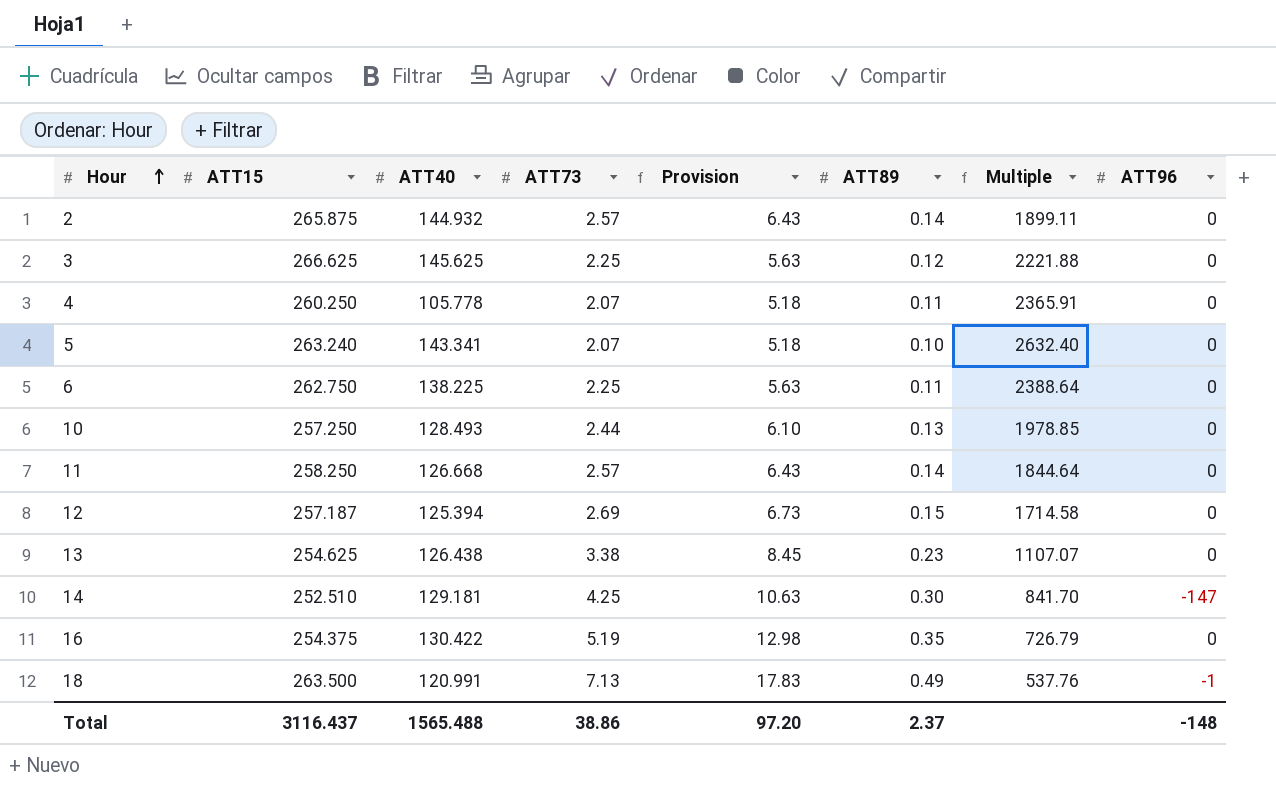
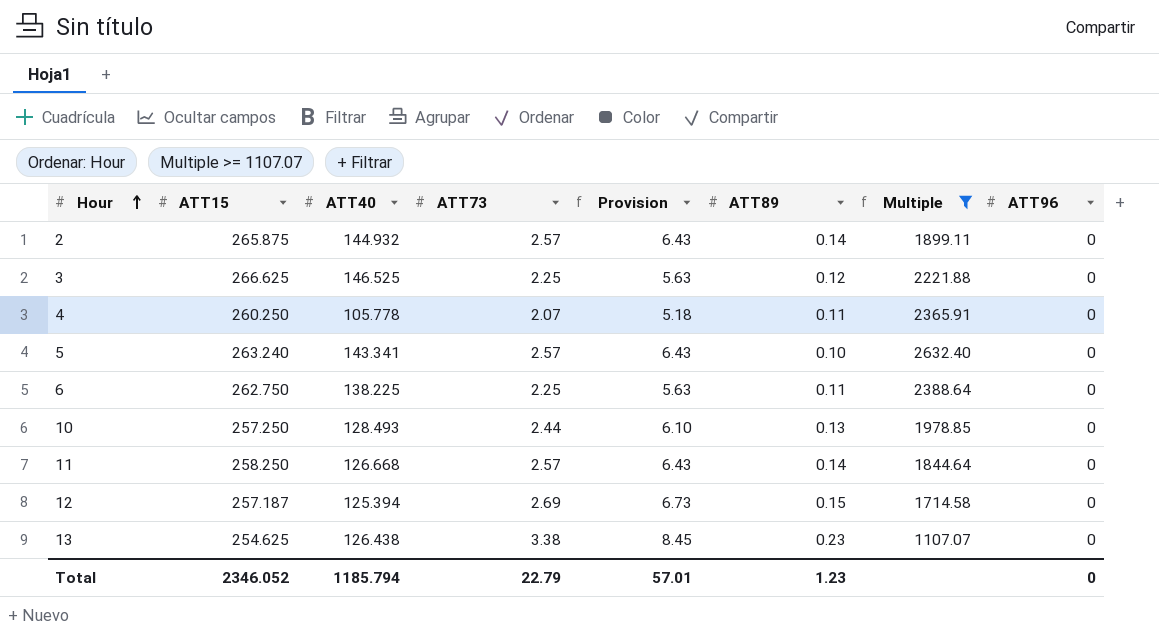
filter: none -> Multiple >= 1107.07
3 | ATT40: 145.625 -> 146.525
5 | ATT73: 2.07 -> 2.57
5 | Provision: 5.18 -> 6.43
Total | ATT15: 3116.437 -> 2346.052
Total | ATT40: 1565.488 -> 1185.794
Total | ATT73: 38.86 -> 22.79
Total | Provision: 97.20 -> 57.01
Total | ATT89: 2.37 -> 1.23
Total | ATT96: -148 -> 0

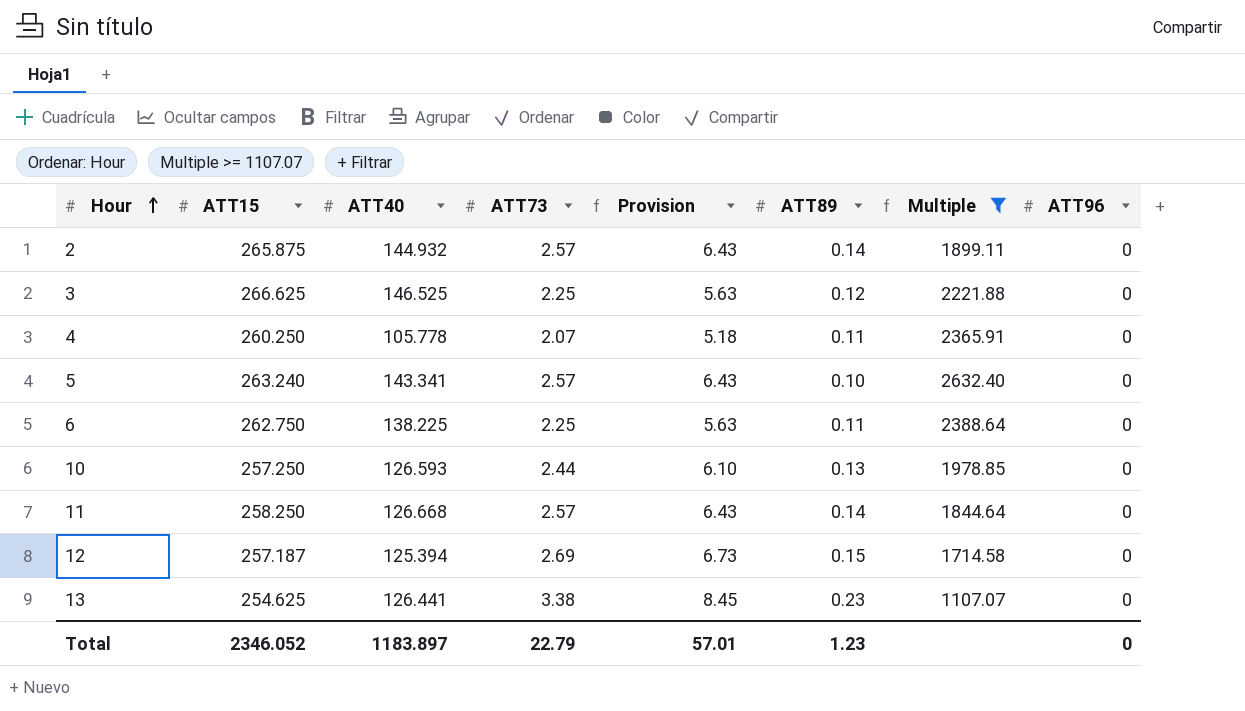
10 | ATT40: 128.493 -> 126.593
13 | ATT40: 126.438 -> 126.441
Total | ATT40: 1185.794 -> 1183.897

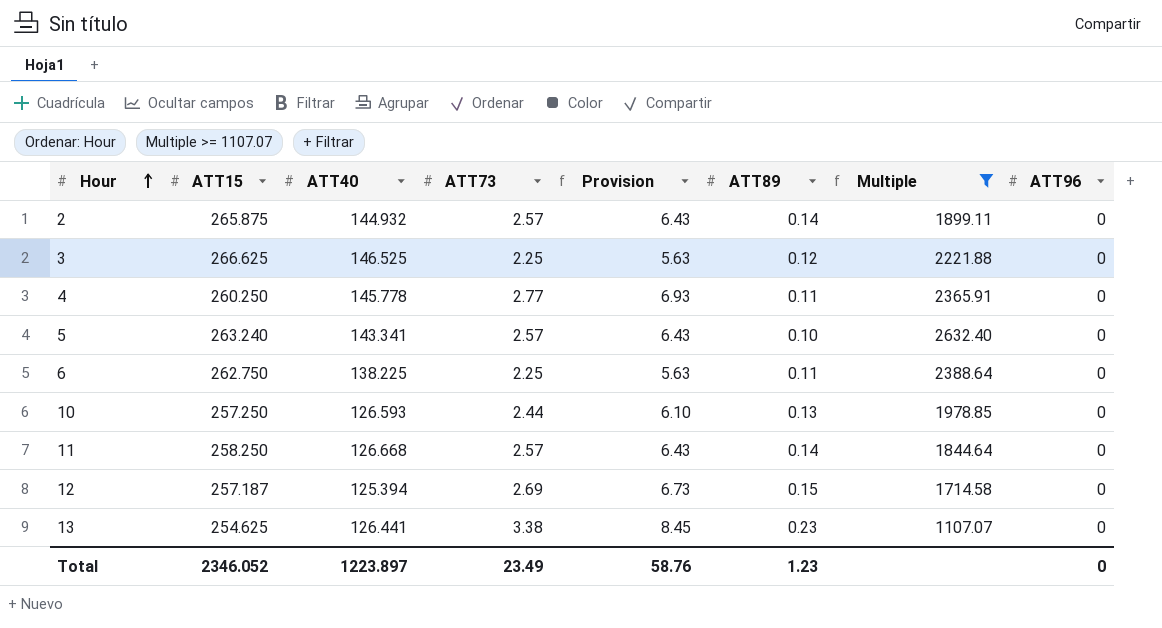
4 | ATT40: 105.778 -> 145.778
4 | ATT73: 2.07 -> 2.77
4 | Provision: 5.18 -> 6.93
Total | ATT40: 1183.897 -> 1223.897
Total | ATT73: 22.79 -> 23.49
Total | Provision: 57.01 -> 58.76

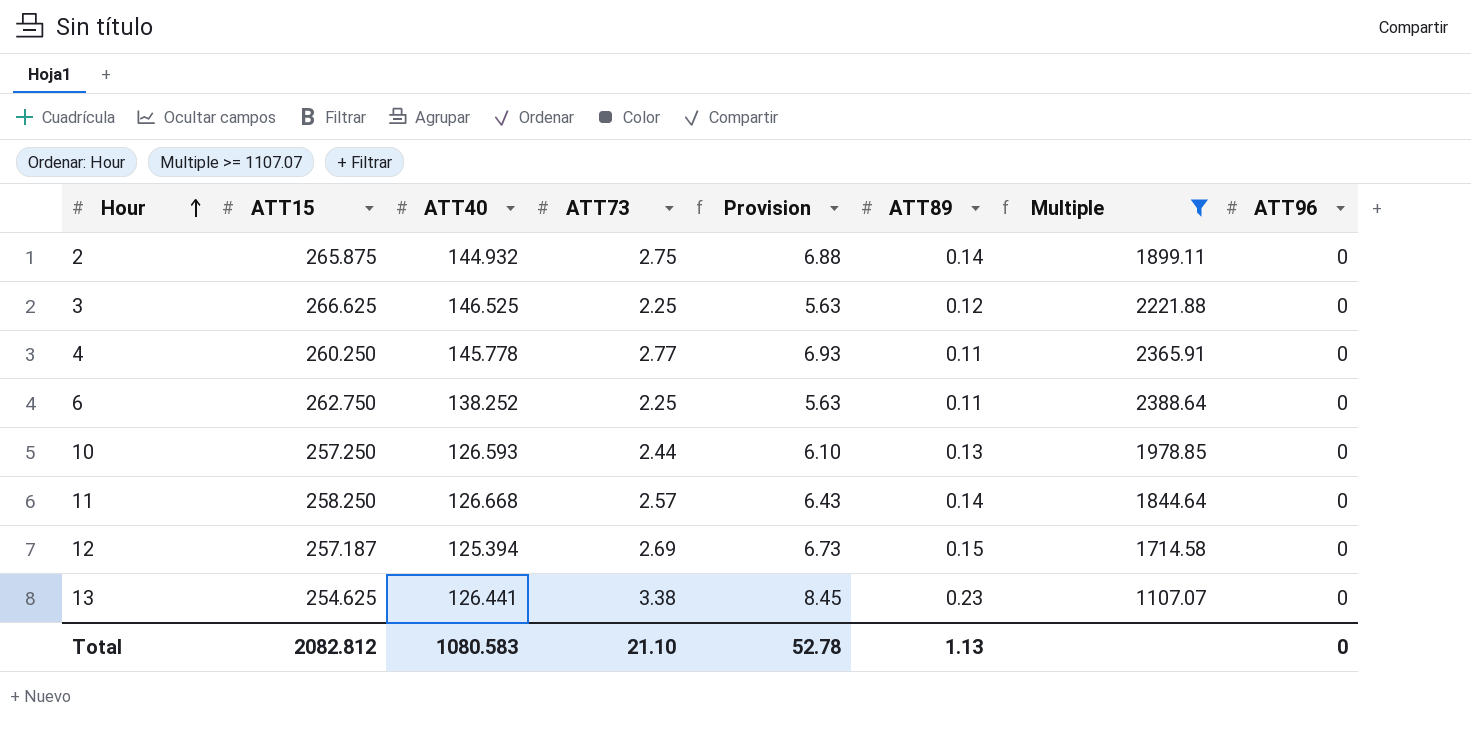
row 5: 263.240 | 143.341 | 2.57 | 6.43 | 0.10 | 2632.40 | 0 -> none
2 | ATT73: 2.57 -> 2.75
2 | Provision: 6.43 -> 6.88
6 | ATT40: 138.225 -> 138.252
Total | ATT15: 2346.052 -> 2082.812
Total | ATT40: 1223.897 -> 1080.583
Total | ATT73: 23.49 -> 21.10
Total | Provision: 58.76 -> 52.78
Total | ATT89: 1.23 -> 1.13

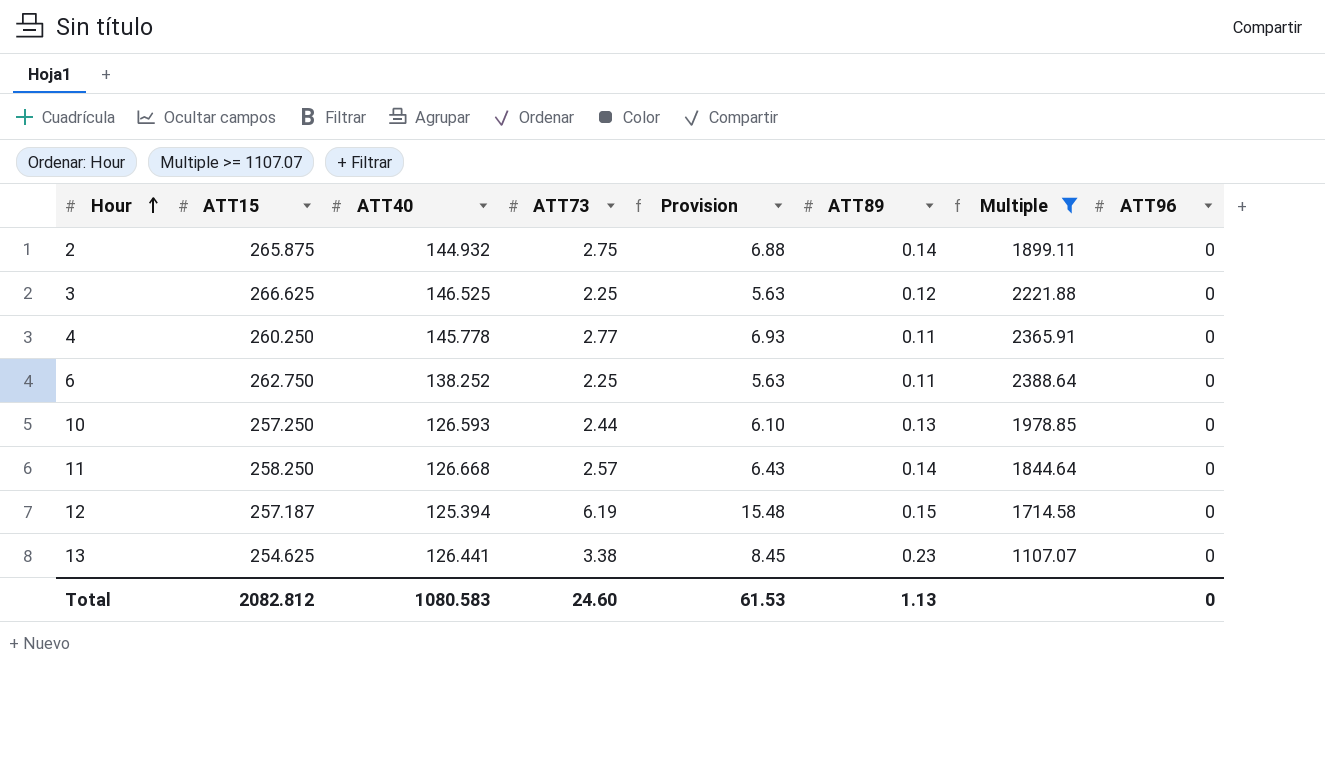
12 | ATT73: 2.69 -> 6.19
12 | Provision: 6.73 -> 15.48
Total | ATT73: 21.10 -> 24.60
Total | Provision: 52.78 -> 61.53

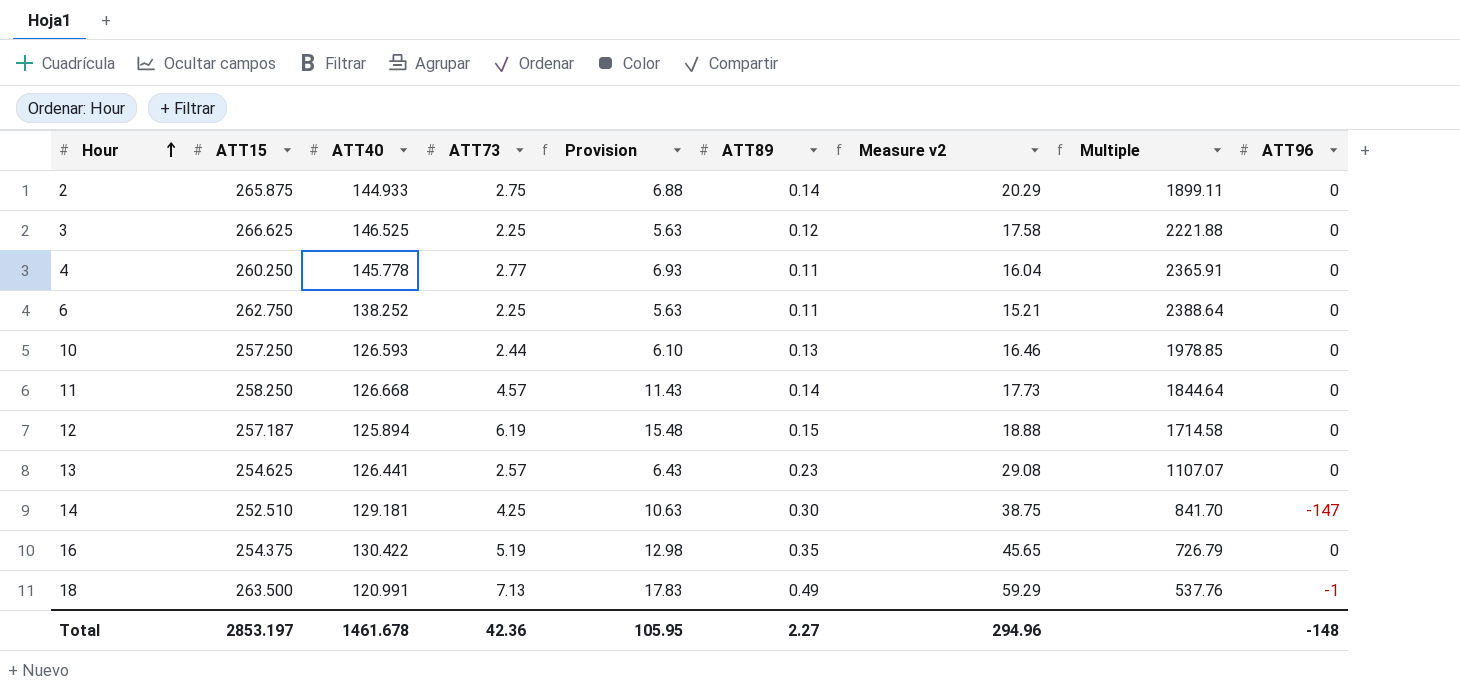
filter: Multiple >= 1107.07 -> none
column Measure v2 | formula: none -> [ATT40] * [ATT89]
2 | ATT40: 144.932 -> 144.933
11 | ATT73: 2.57 -> 4.57
11 | Provision: 6.43 -> 11.43
12 | ATT40: 125.394 -> 125.894
13 | ATT73: 3.38 -> 2.57
13 | Provision: 8.45 -> 6.43
Total | ATT15: 2082.812 -> 2853.197
Total | ATT40: 1080.583 -> 1461.678
Total | ATT73: 24.60 -> 42.36
Total | Provision: 61.53 -> 105.95
Total | ATT89: 1.13 -> 2.27
Total | ATT96: 0 -> -148

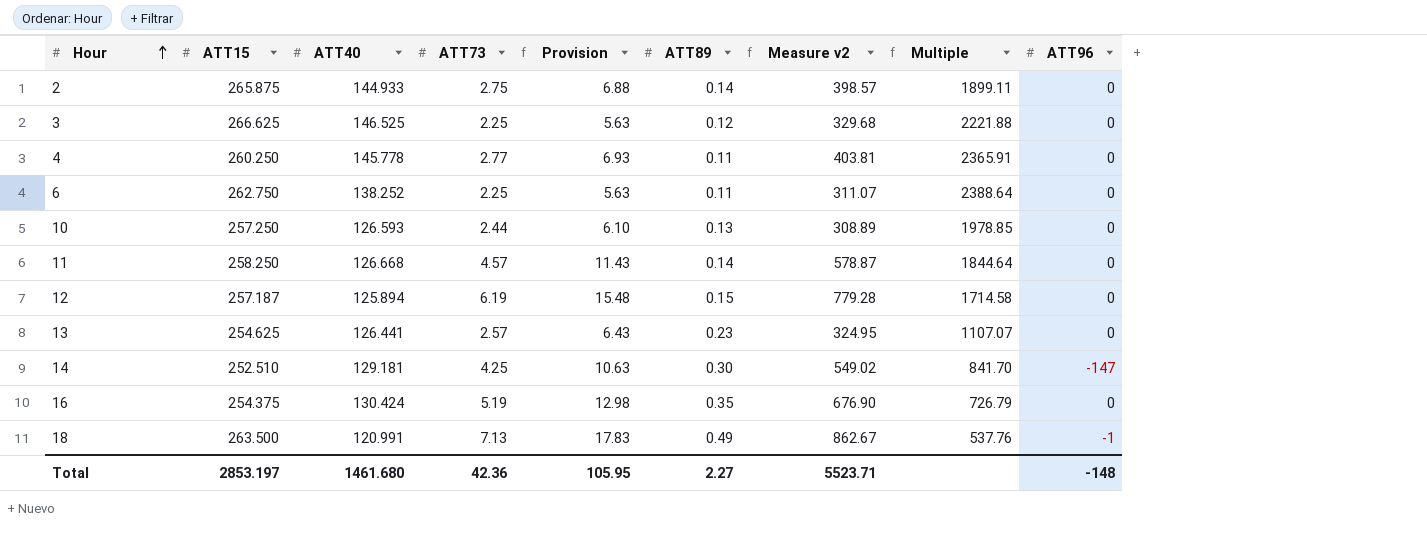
column Measure v2 | formula: [ATT40] * [ATT89] -> [ATT40] * [ATT73]
16 | ATT40: 130.422 -> 130.424
Total | ATT40: 1461.678 -> 1461.680
Total | Measure v2: 294.96 -> 5523.71

